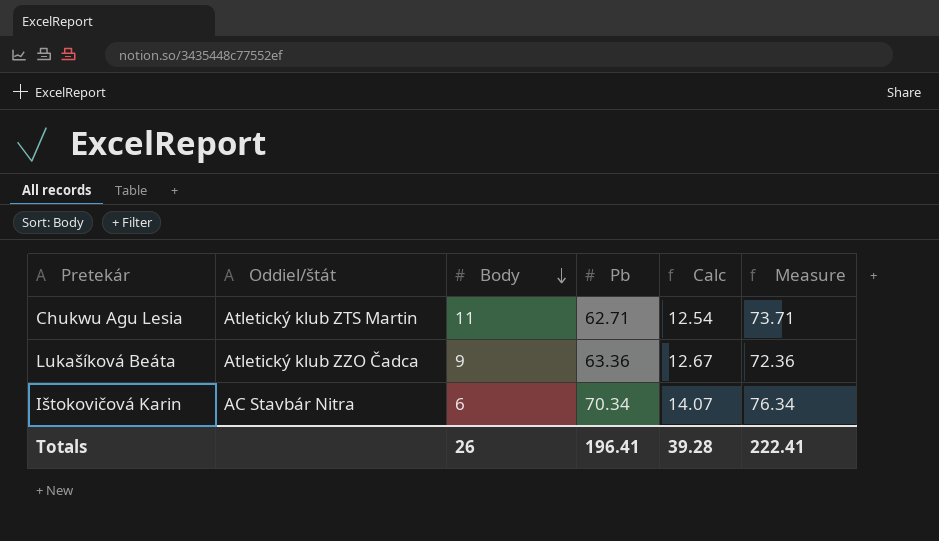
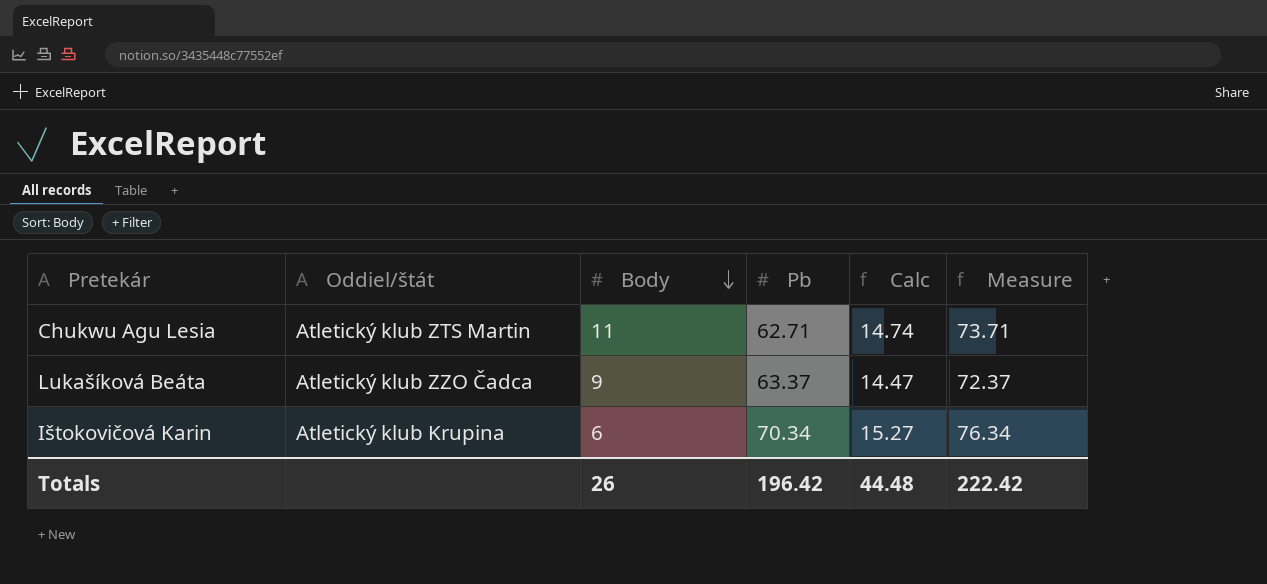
column Calc | formula: [Pb] * 0.2 -> [Measure] * 0.2
Lukašíková Beáta | Pb: 63.36 -> 63.37
Lukašíková Beáta | Measure: 72.36 -> 72.37
Ištokovičová Karin | Oddiel/štát: AC Stavbár Nitra -> Atletický klub Krupina
Totals | Pb: 196.41 -> 196.42
Totals | Calc: 39.28 -> 44.48
Totals | Measure: 222.41 -> 222.42

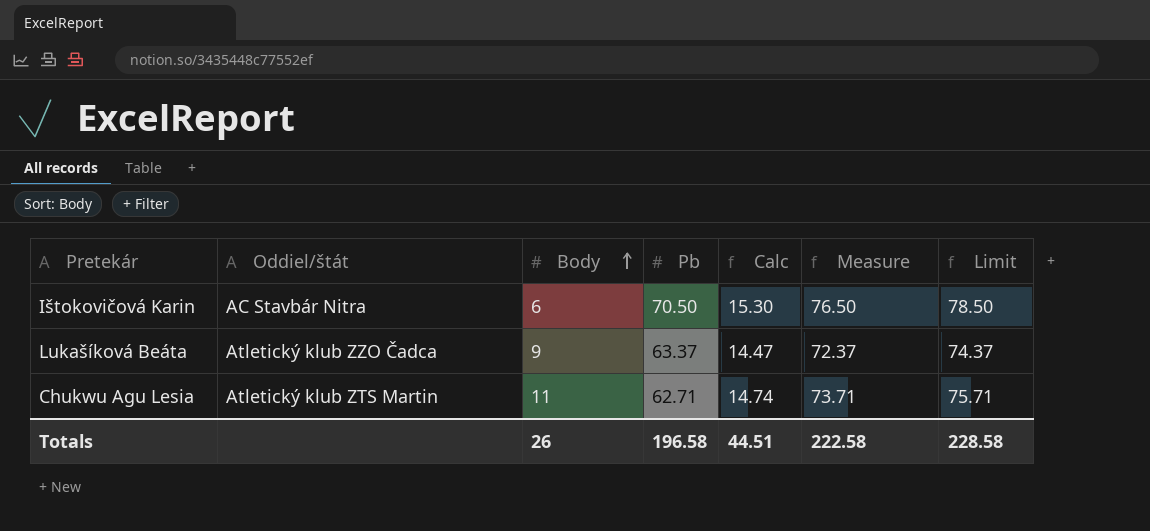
row order: Body descending -> Body ascending
column Limit | formula: none -> [Measure] + 2
Ištokovičová Karin | Oddiel/štát: Atletický klub Krupina -> AC Stavbár Nitra
Ištokovičová Karin | Pb: 70.34 -> 70.50
Ištokovičová Karin | Calc: 15.27 -> 15.30
Ištokovičová Karin | Measure: 76.34 -> 76.50
Totals | Pb: 196.42 -> 196.58
Totals | Calc: 44.48 -> 44.51
Totals | Measure: 222.42 -> 222.58

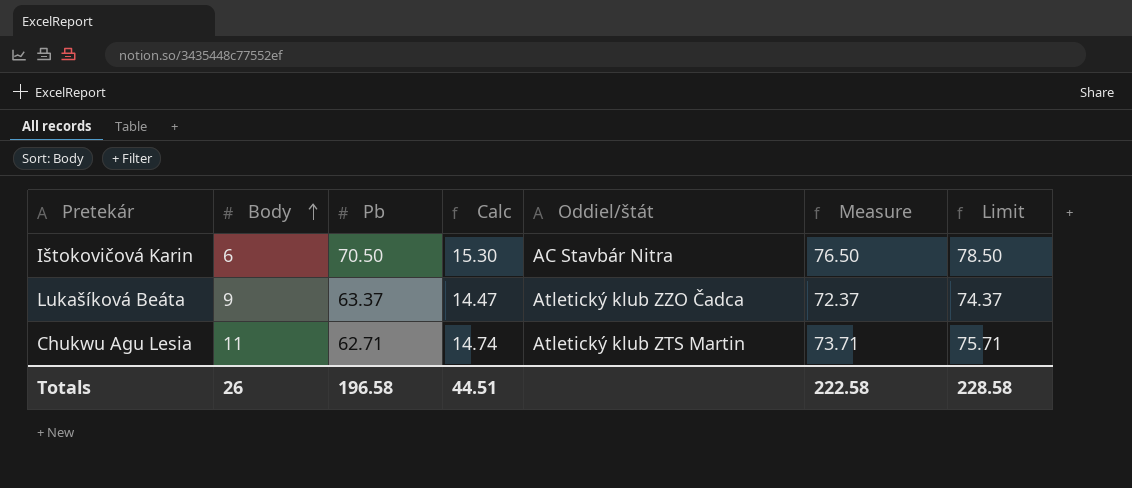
column Oddiel/štát | position: 2 -> 5

